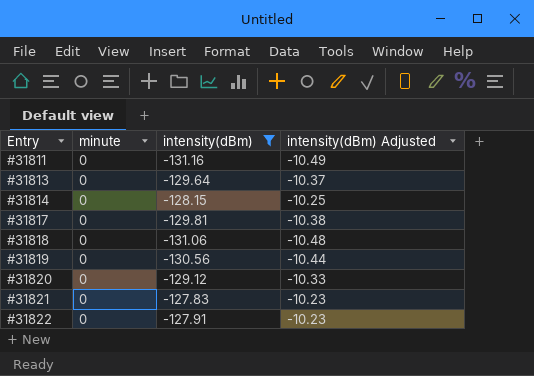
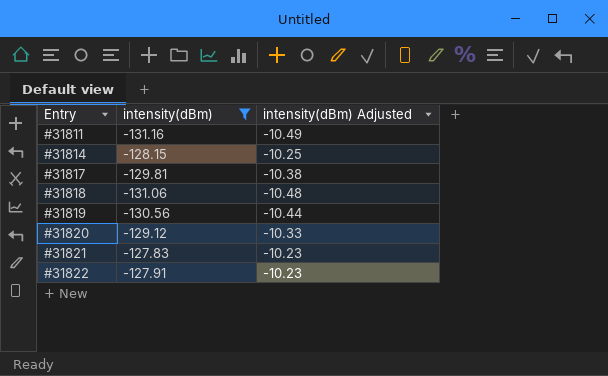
column minute | position: 2 -> none
row #31813: 0 | -129.64 | -10.37 -> none

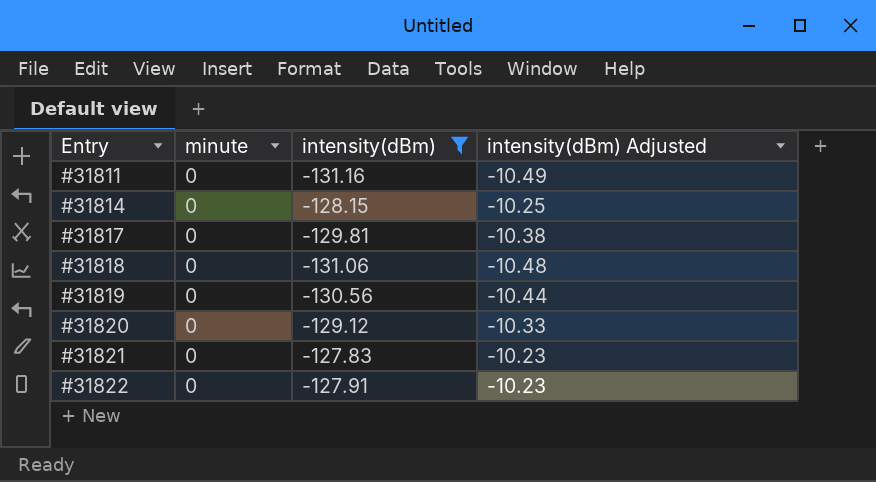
column minute | position: none -> 2

